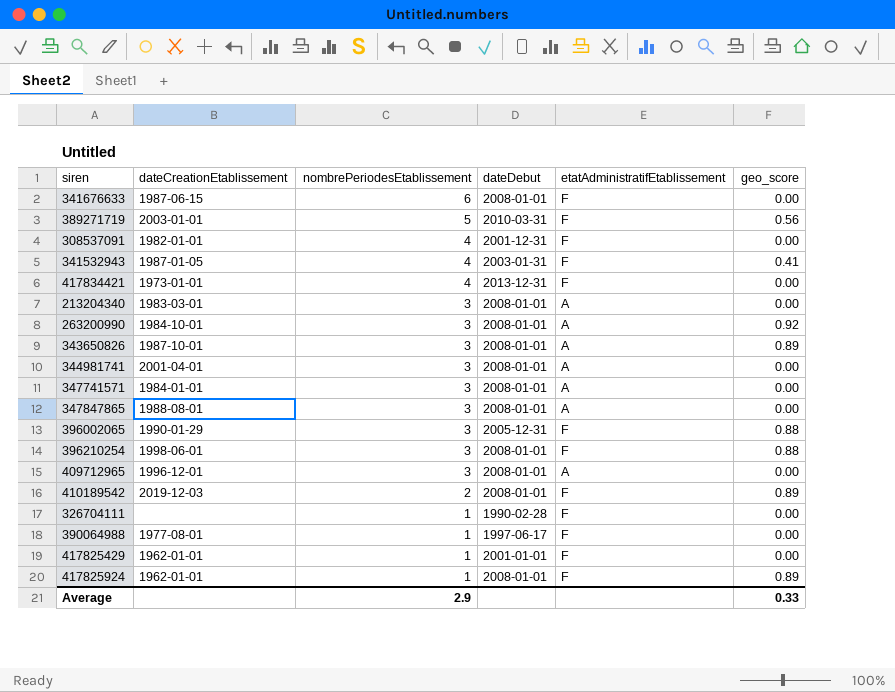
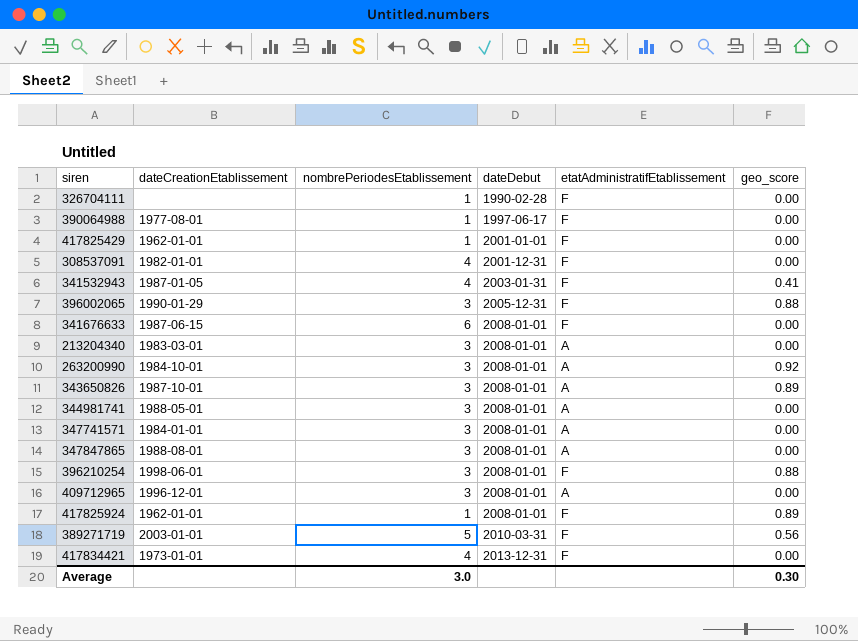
row order: nombrePeriodesEtablissement descending -> dateDebut ascending
row 410189542: 2019-12-03 | 2 | 2008-01-01 | F | 0.89 -> none
344981741 | dateCreationEtablissement: 2001-04-01 -> 1988-05-01
Average | nombrePeriodesEtablissement: 2.9 -> 3.0
Average | geo_score: 0.33 -> 0.30

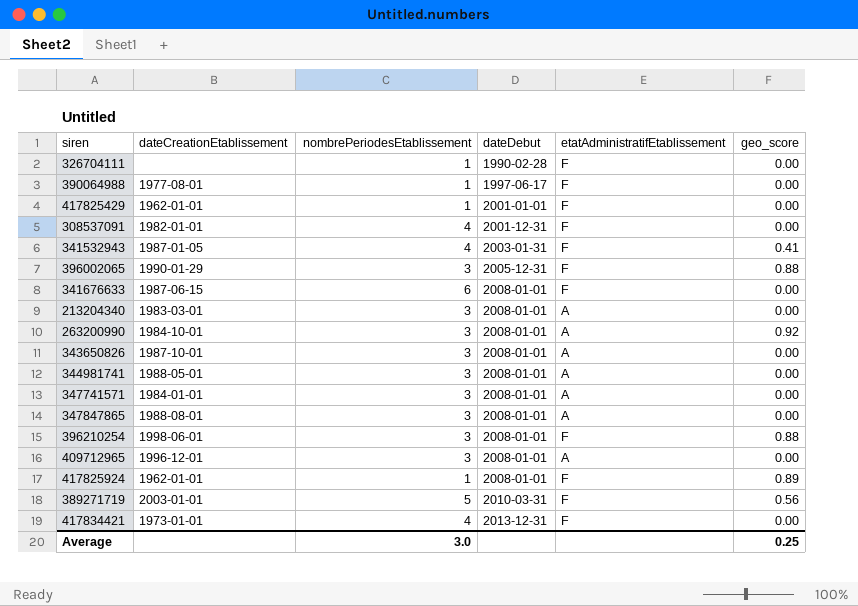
343650826 | geo_score: 0.89 -> 0.00
Average | geo_score: 0.30 -> 0.25

